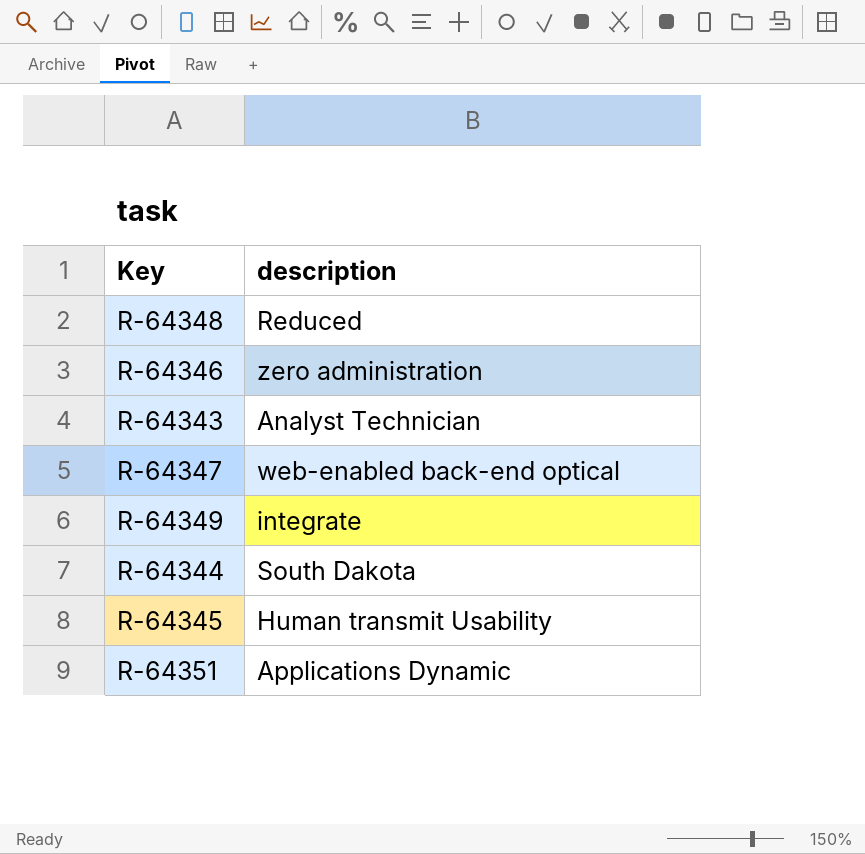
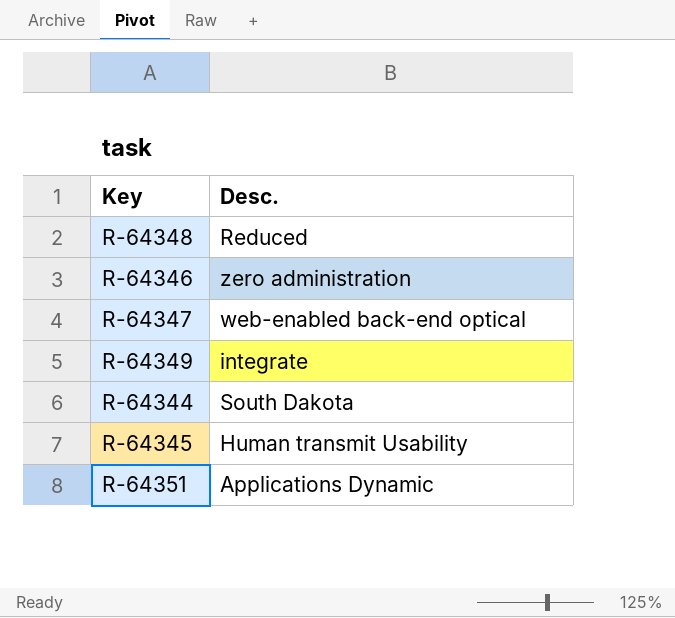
column name: description -> Desc.
row R-64343: Analyst Technician -> none

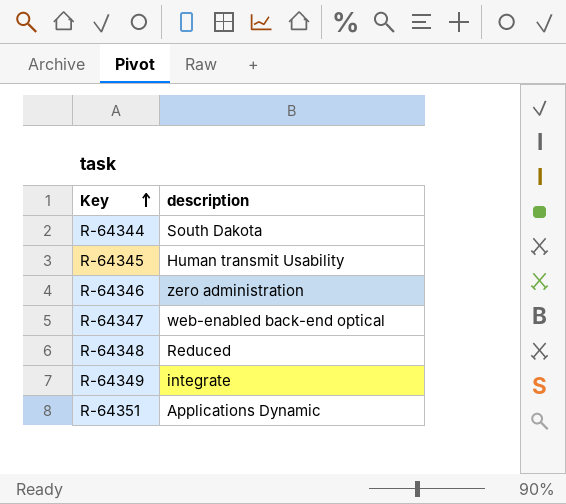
row order: none -> Key ascending
column name: Desc. -> description

